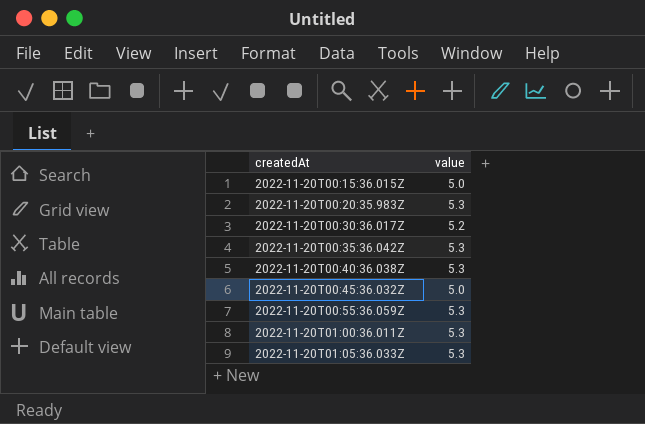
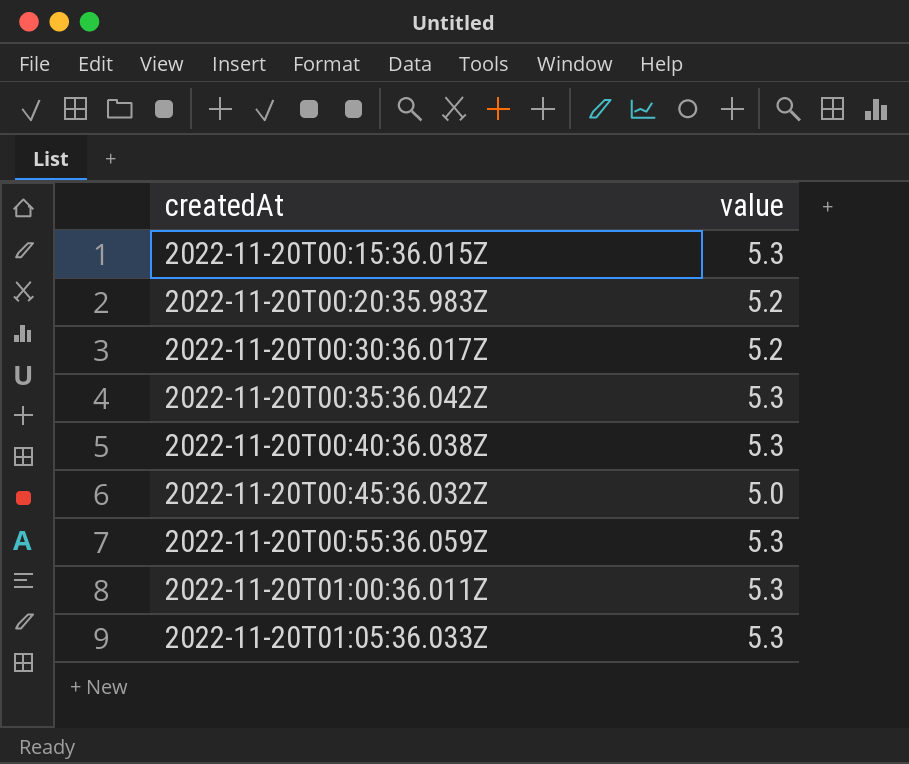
2022-11-20T00:15:36.015Z | value: 5.0 -> 5.3
2022-11-20T00:20:35.983Z | value: 5.3 -> 5.2

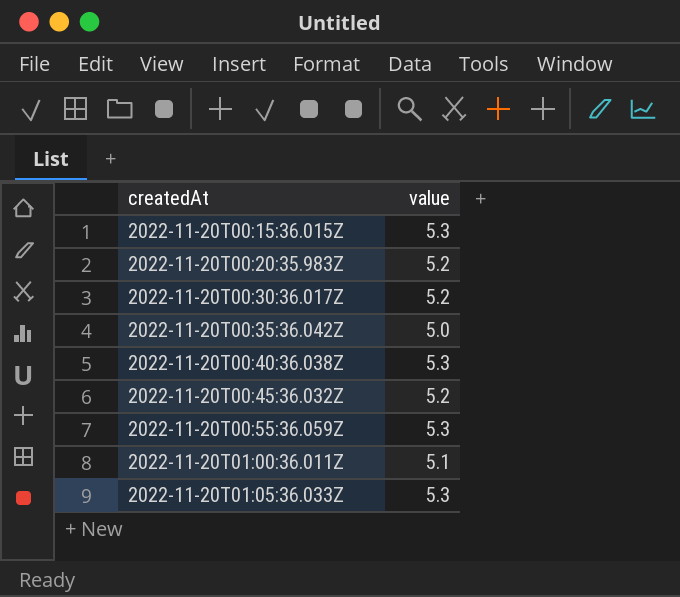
2022-11-20T00:35:36.042Z | value: 5.3 -> 5.0
2022-11-20T00:45:36.032Z | value: 5.0 -> 5.2
2022-11-20T01:00:36.011Z | value: 5.3 -> 5.1

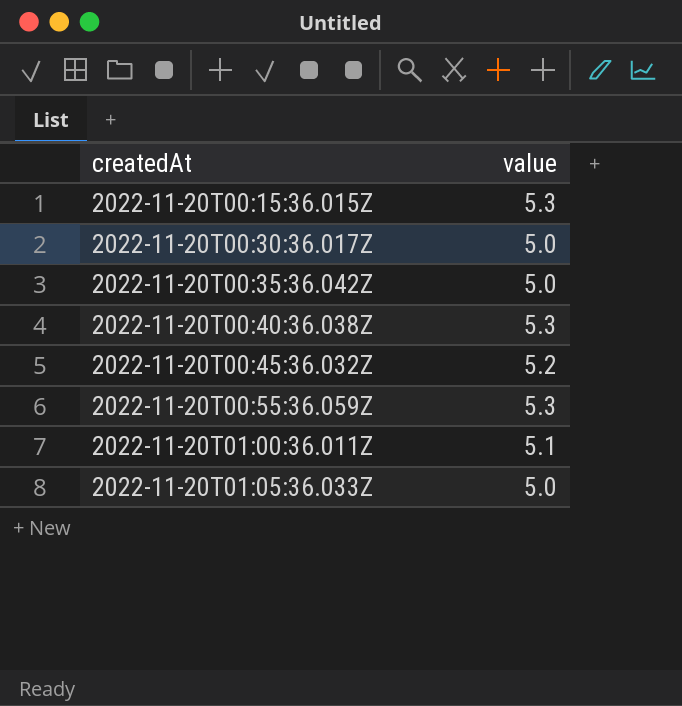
row 2022-11-20T00:20:35.983Z: 5.2 -> none
2022-11-20T00:30:36.017Z | value: 5.2 -> 5.0
2022-11-20T01:05:36.033Z | value: 5.3 -> 5.0

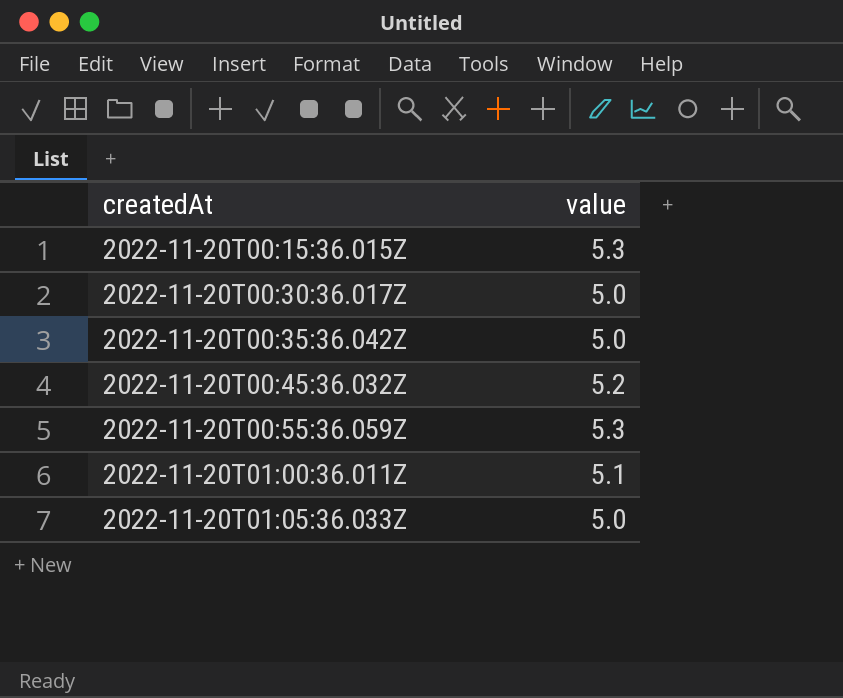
row 2022-11-20T00:40:36.038Z: 5.3 -> none

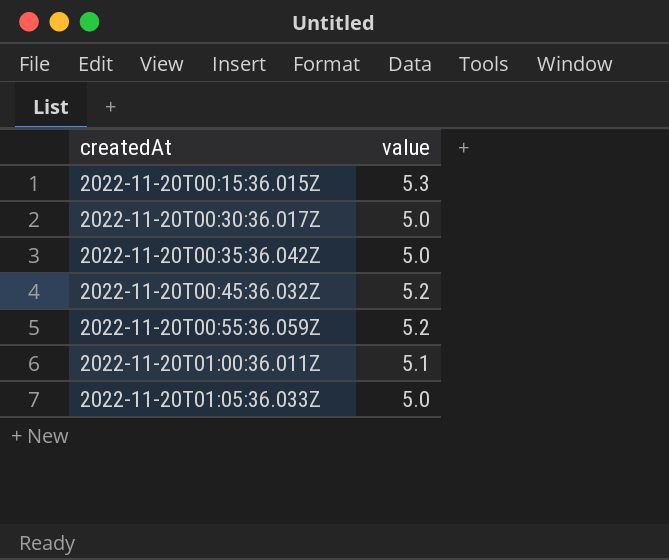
2022-11-20T00:55:36.059Z | value: 5.3 -> 5.2

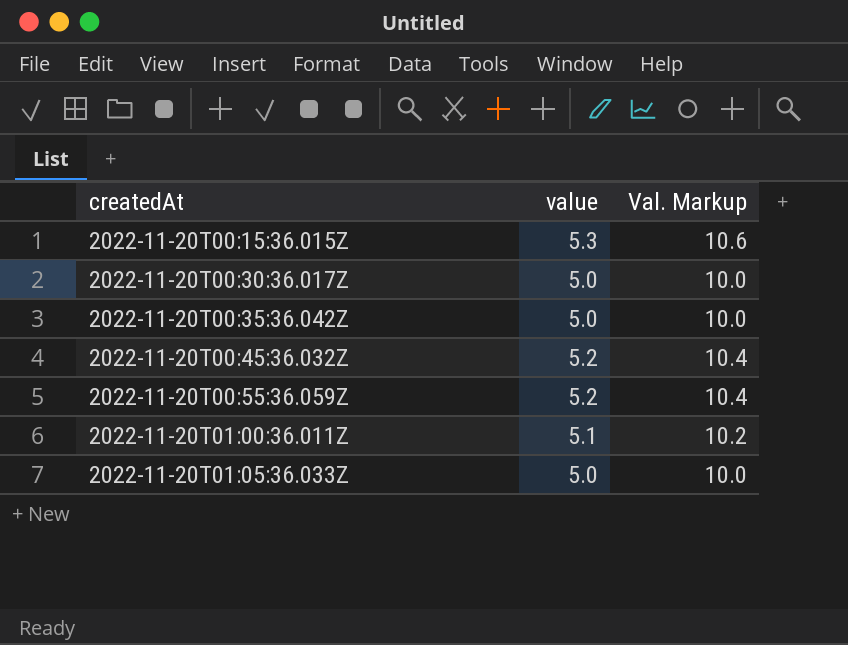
column Val. Markup | formula: none -> [value] * 2

